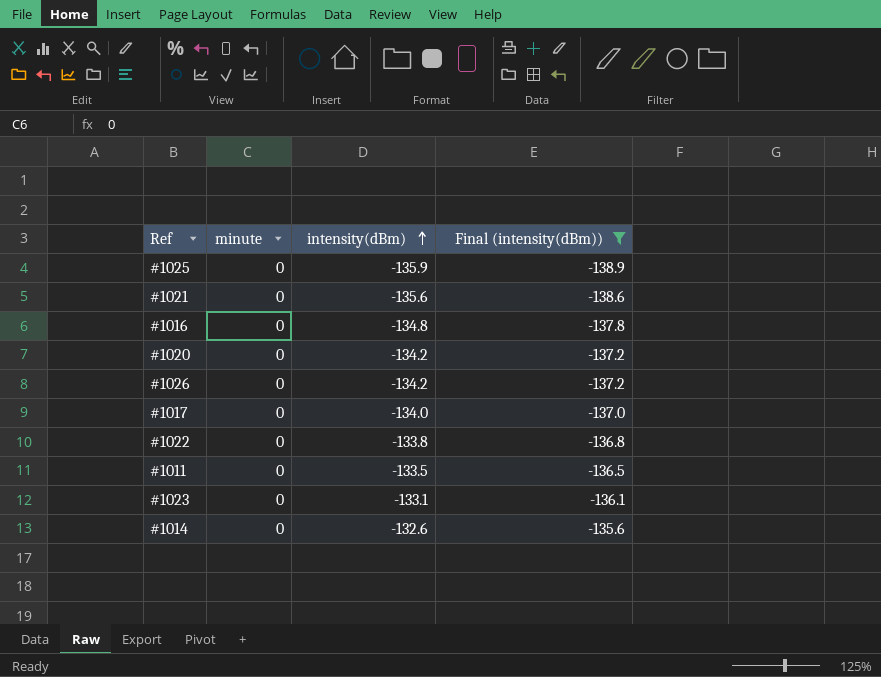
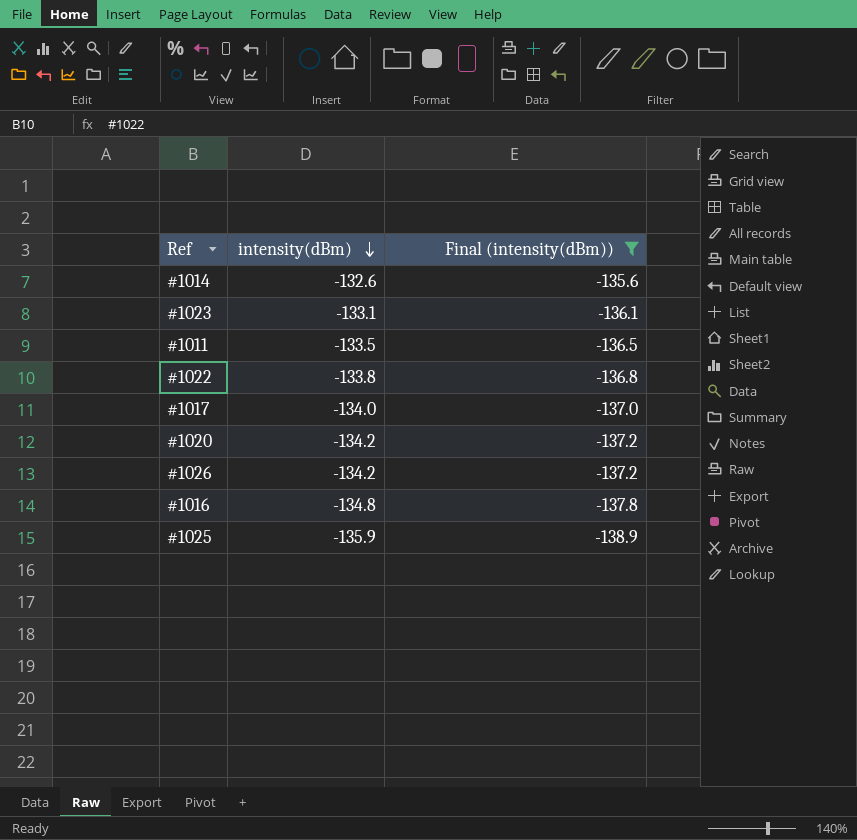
row order: intensity(dBm) ascending -> intensity(dBm) descending
column minute | position: 2 -> none
row #1021: 0 | -135.6 | -138.6 -> none

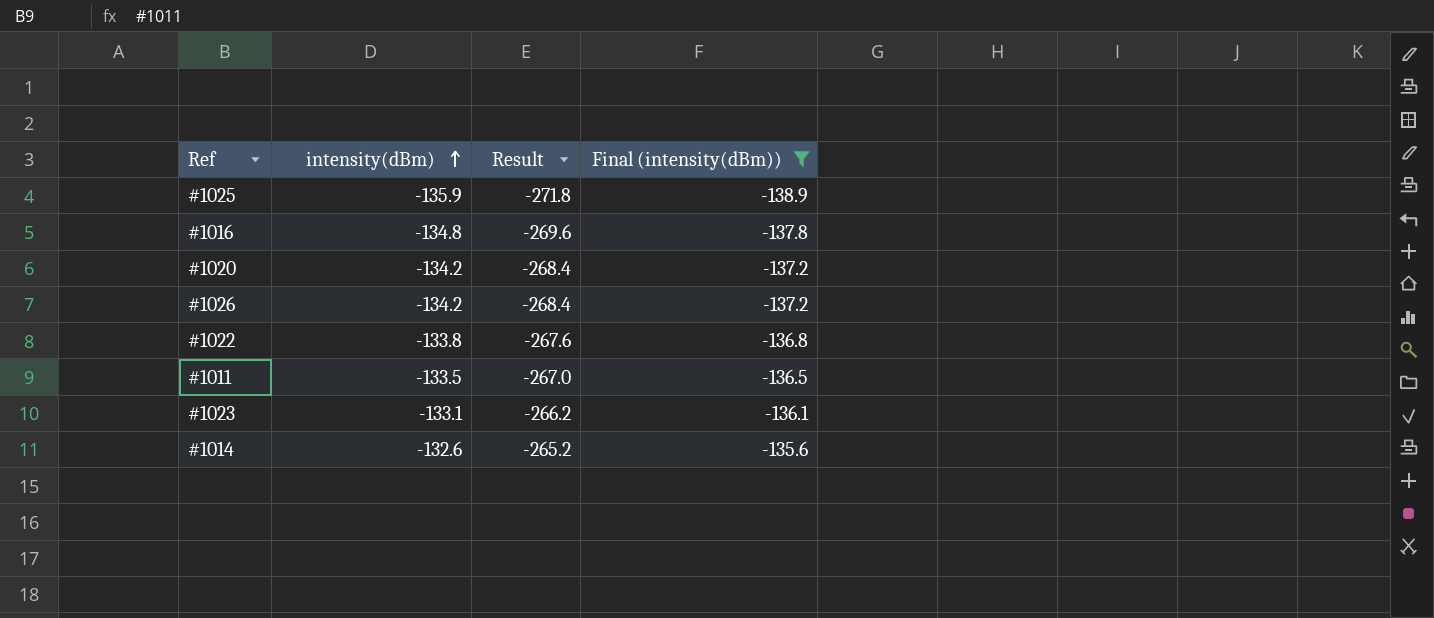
row order: intensity(dBm) descending -> intensity(dBm) ascending
column Result | formula: none -> [intensity(dBm)] * 2
row #1017: -134.0 | -137.0 -> none

